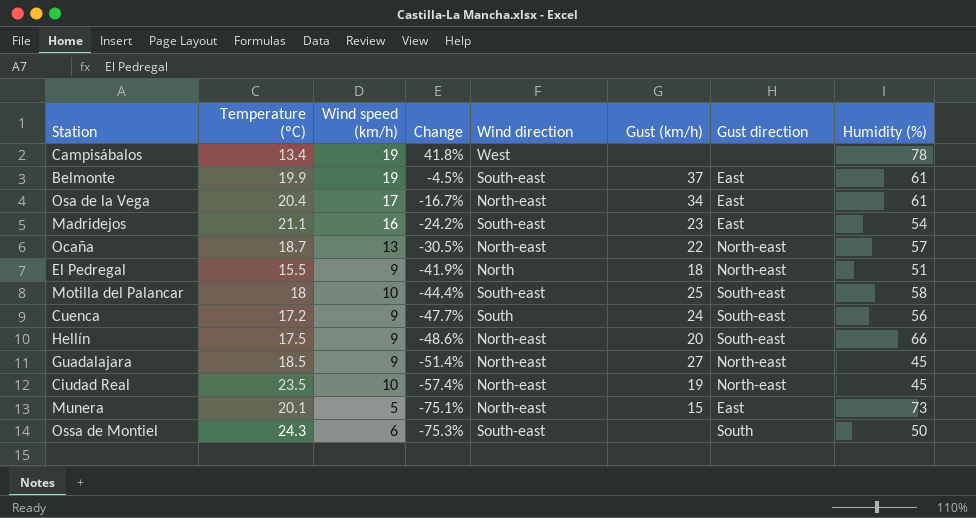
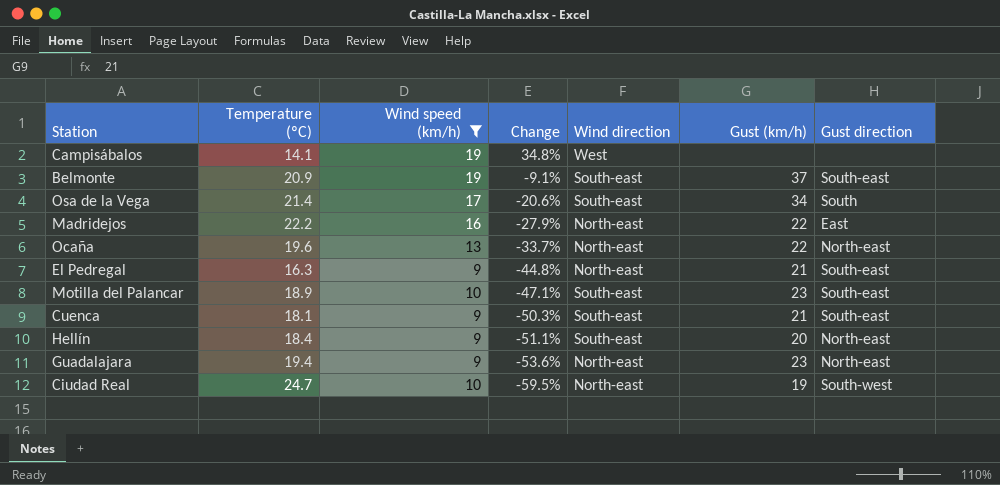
filter: none -> Wind speed (km/h) >= 9
column Humidity (%) | position: 8 -> none
Campisábalos | Temperature (ºC): 13.4 -> 14.1
Campisábalos | Change: 41.8% -> 34.8%
Belmonte | Temperature (ºC): 19.9 -> 20.9
Belmonte | Change: -4.5% -> -9.1%
Belmonte | Gust direction: East -> South-east
Osa de la Vega | Temperature (ºC): 20.4 -> 21.4
Osa de la Vega | Change: -16.7% -> -20.6%
Osa de la Vega | Wind direction: North-east -> South-east
Osa de la Vega | Gust direction: East -> South
Madridejos | Temperature (ºC): 21.1 -> 22.2
Madridejos | Change: -24.2% -> -27.9%
Madridejos | Wind direction: South-east -> North-east
Madridejos | Gust (km/h): 23 -> 22
Ocaña | Temperature (ºC): 18.7 -> 19.6
Ocaña | Change: -30.5% -> -33.7%
El Pedregal | Temperature (ºC): 15.5 -> 16.3
El Pedregal | Change: -41.9% -> -44.8%
El Pedregal | Wind direction: North -> North-east
El Pedregal | Gust (km/h): 18 -> 21
El Pedregal | Gust direction: North-east -> South-east
Motilla del Palancar | Temperature (ºC): 18 -> 18.9
Motilla del Palancar | Change: -44.4% -> -47.1%
Motilla del Palancar | Gust (km/h): 25 -> 23
Cuenca | Temperature (ºC): 17.2 -> 18.1
Cuenca | Change: -47.7% -> -50.3%
Cuenca | Wind direction: South -> South-east
Cuenca | Gust (km/h): 24 -> 21
Hellín | Temperature (ºC): 17.5 -> 18.4
Hellín | Change: -48.6% -> -51.1%
Hellín | Wind direction: North-east -> South-east
Hellín | Gust direction: South-east -> North-east
Guadalajara | Temperature (ºC): 18.5 -> 19.4
Guadalajara | Change: -51.4% -> -53.6%
Guadalajara | Gust (km/h): 27 -> 23
Ciudad Real | Temperature (ºC): 23.5 -> 24.7
Ciudad Real | Change: -57.4% -> -59.5%
Ciudad Real | Gust direction: North-east -> South-west

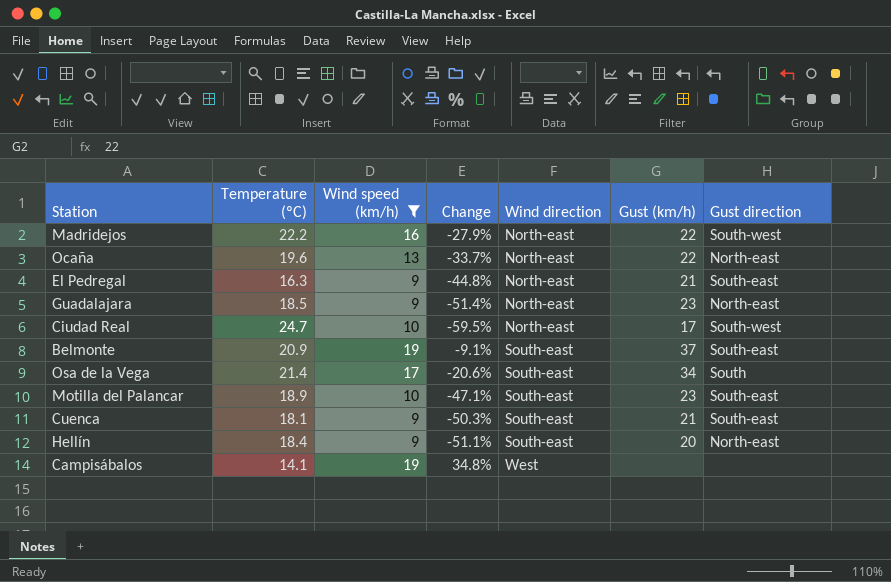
row order: Change descending -> Wind direction ascending
Madridejos | Gust direction: East -> South-west
Guadalajara | Temperature (ºC): 19.4 -> 18.5
Guadalajara | Change: -53.6% -> -51.4%
Ciudad Real | Gust (km/h): 19 -> 17

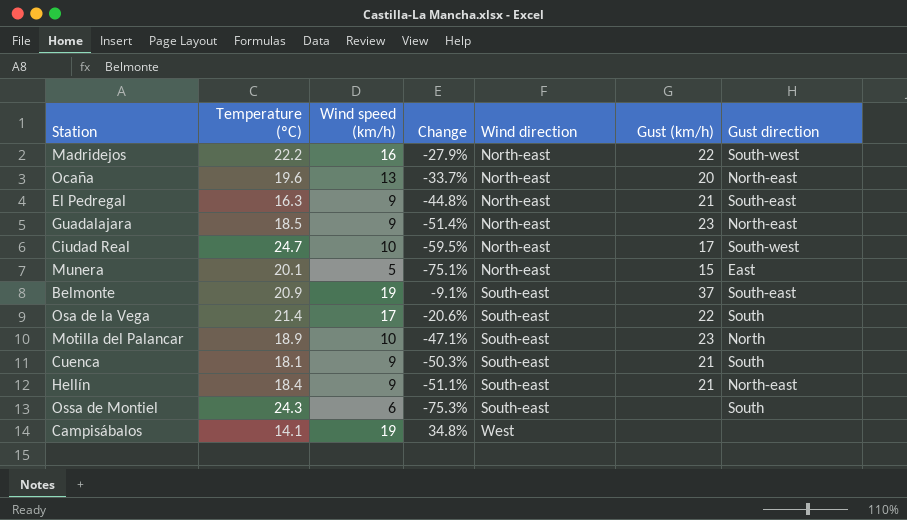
filter: Wind speed (km/h) >= 9 -> none
Ocaña | Gust (km/h): 22 -> 20
Osa de la Vega | Gust (km/h): 34 -> 22
Motilla del Palancar | Gust direction: South-east -> North
Cuenca | Gust direction: South-east -> South
Hellín | Gust (km/h): 20 -> 21

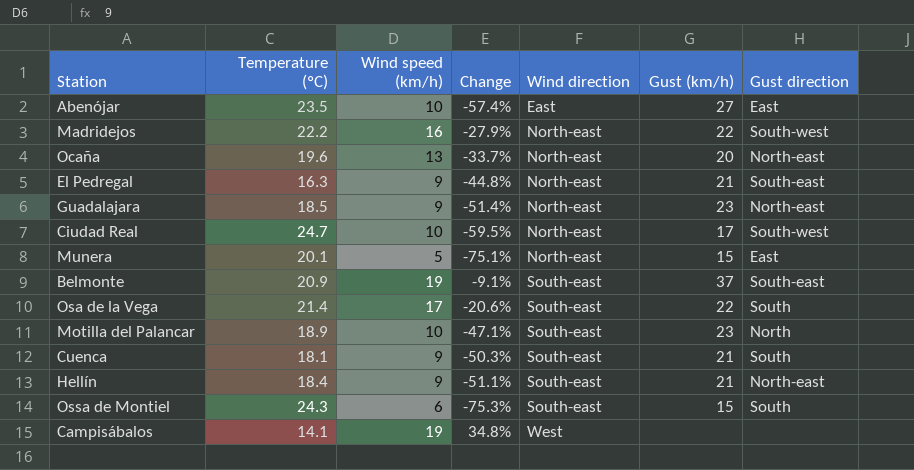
row Abenójar: none -> 23.5 | 10 | -57.4% | East | 27 | East
Ossa de Montiel | Gust (km/h): none -> 15

